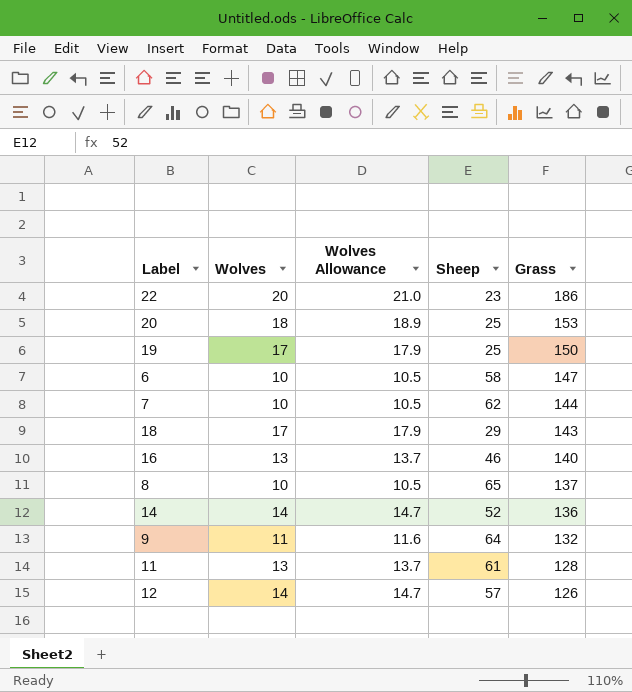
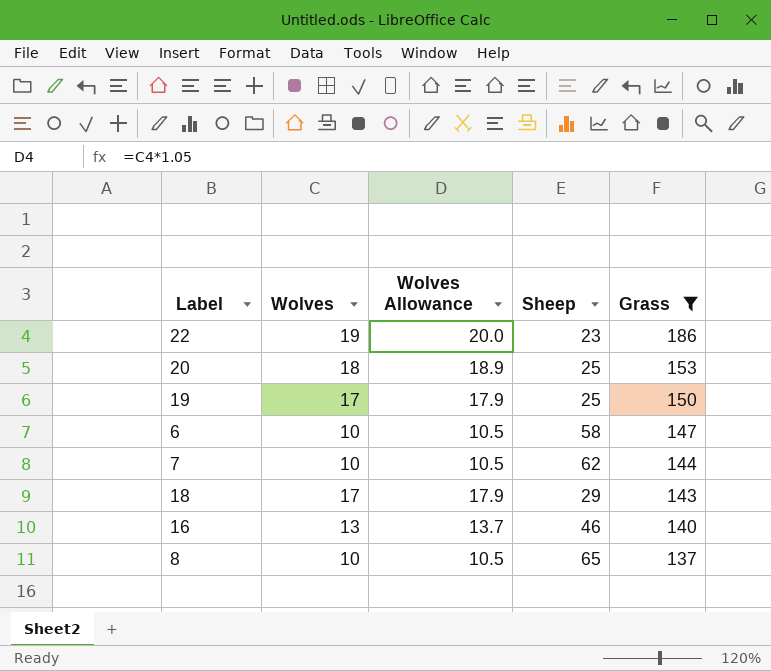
filter: none -> Grass >= 137
22 | Wolves: 20 -> 19
22 | Wolves Allowance: 21.0 -> 20.0

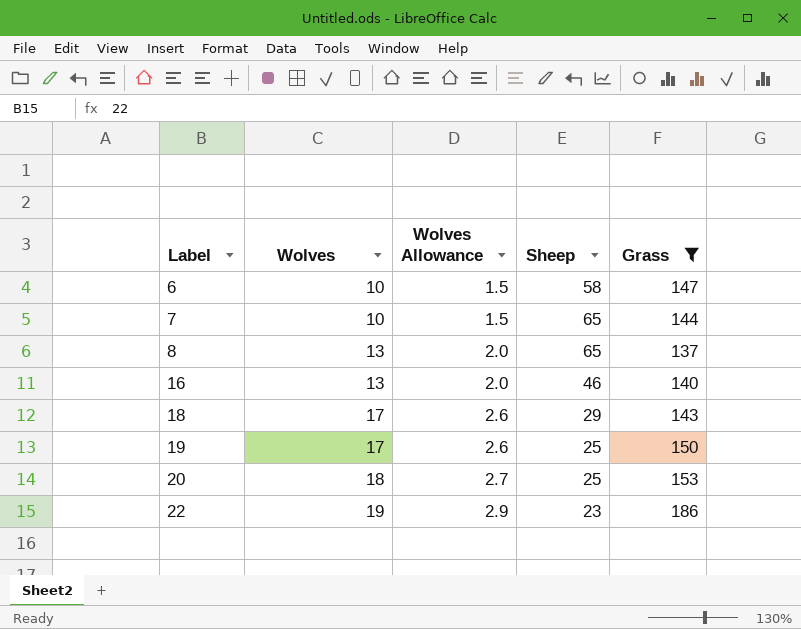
row order: Grass descending -> Label ascending
column Wolves Allowance | formula: [Wolves] * 1.05 -> [Wolves] * 0.15
7 | Sheep: 62 -> 65
8 | Wolves: 10 -> 13

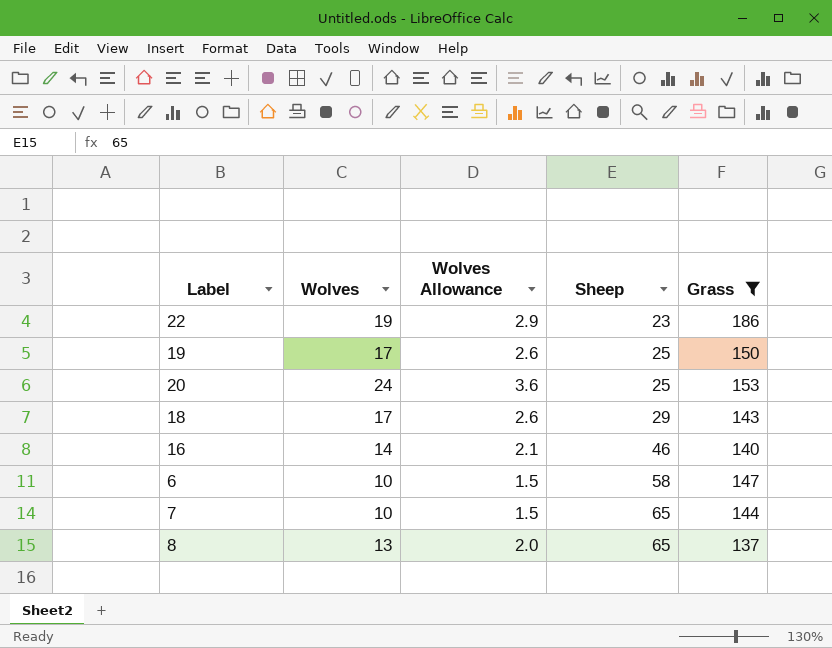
row order: Label ascending -> Sheep ascending
20 | Wolves: 18 -> 24
20 | Wolves Allowance: 2.7 -> 3.6
16 | Wolves: 13 -> 14
16 | Wolves Allowance: 2.0 -> 2.1

